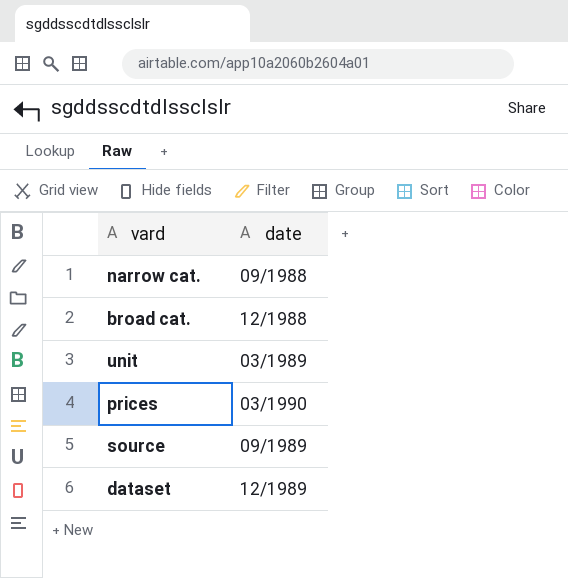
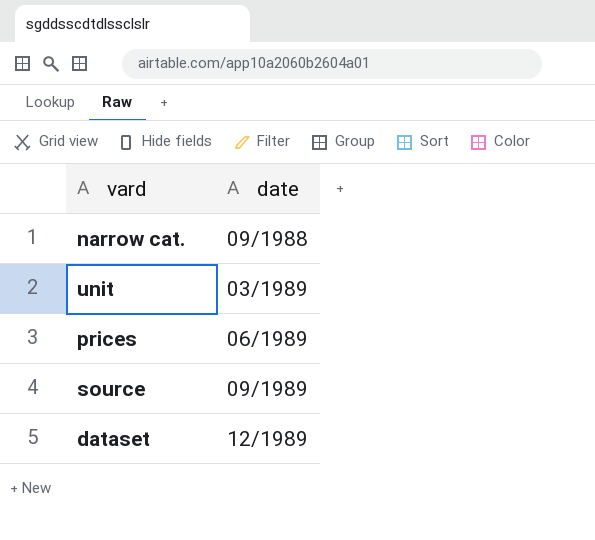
row broad cat.: 12/1988 -> none
prices | date: 03/1990 -> 06/1989

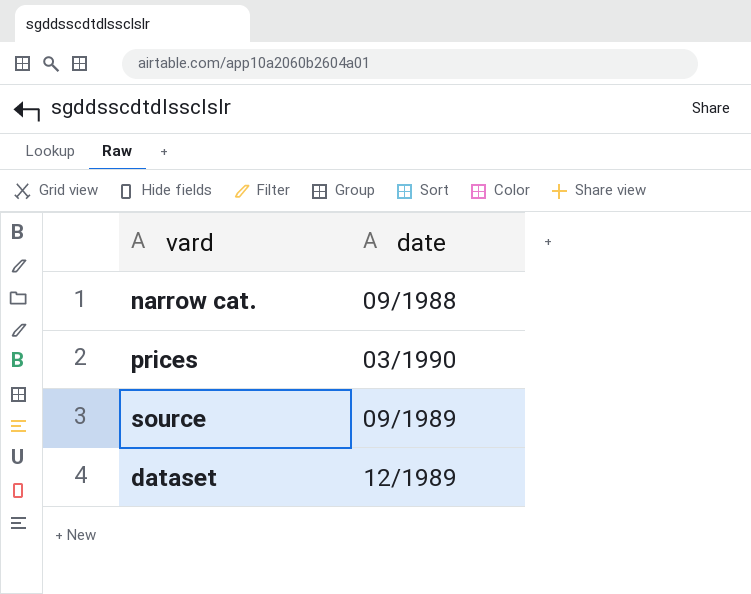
row unit: 03/1989 -> none
prices | date: 06/1989 -> 03/1990

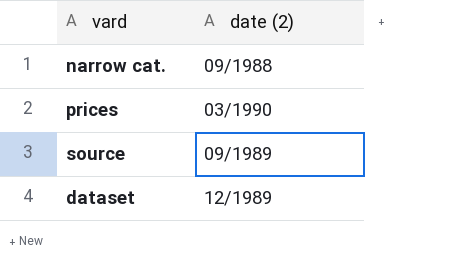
column name: date -> date (2)

